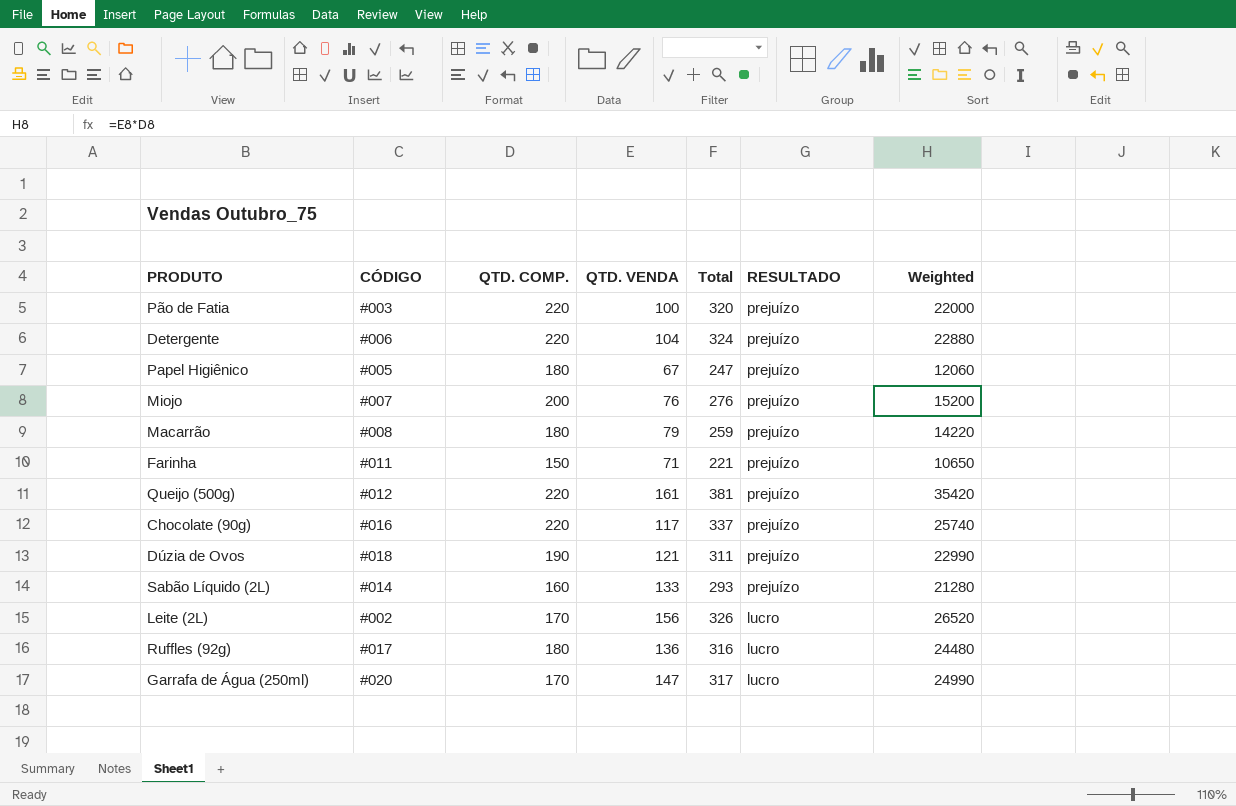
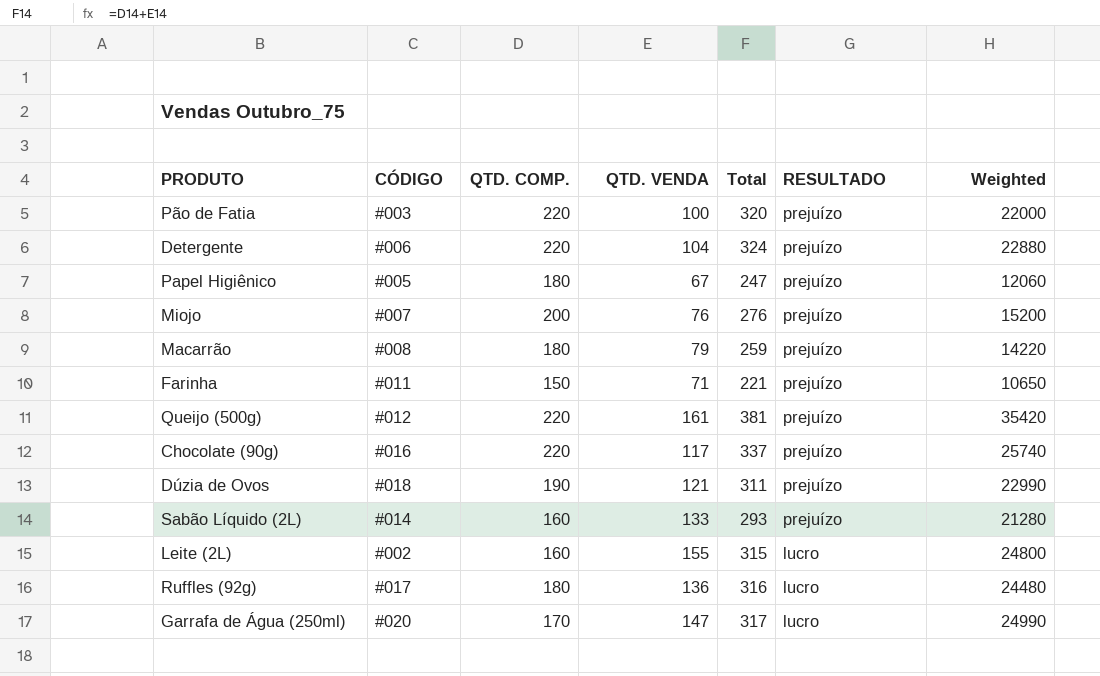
Leite (2L) | QTD. COMP.: 170 -> 160
Leite (2L) | QTD. VENDA: 156 -> 155
Leite (2L) | Total: 326 -> 315
Leite (2L) | Weighted: 26520 -> 24800

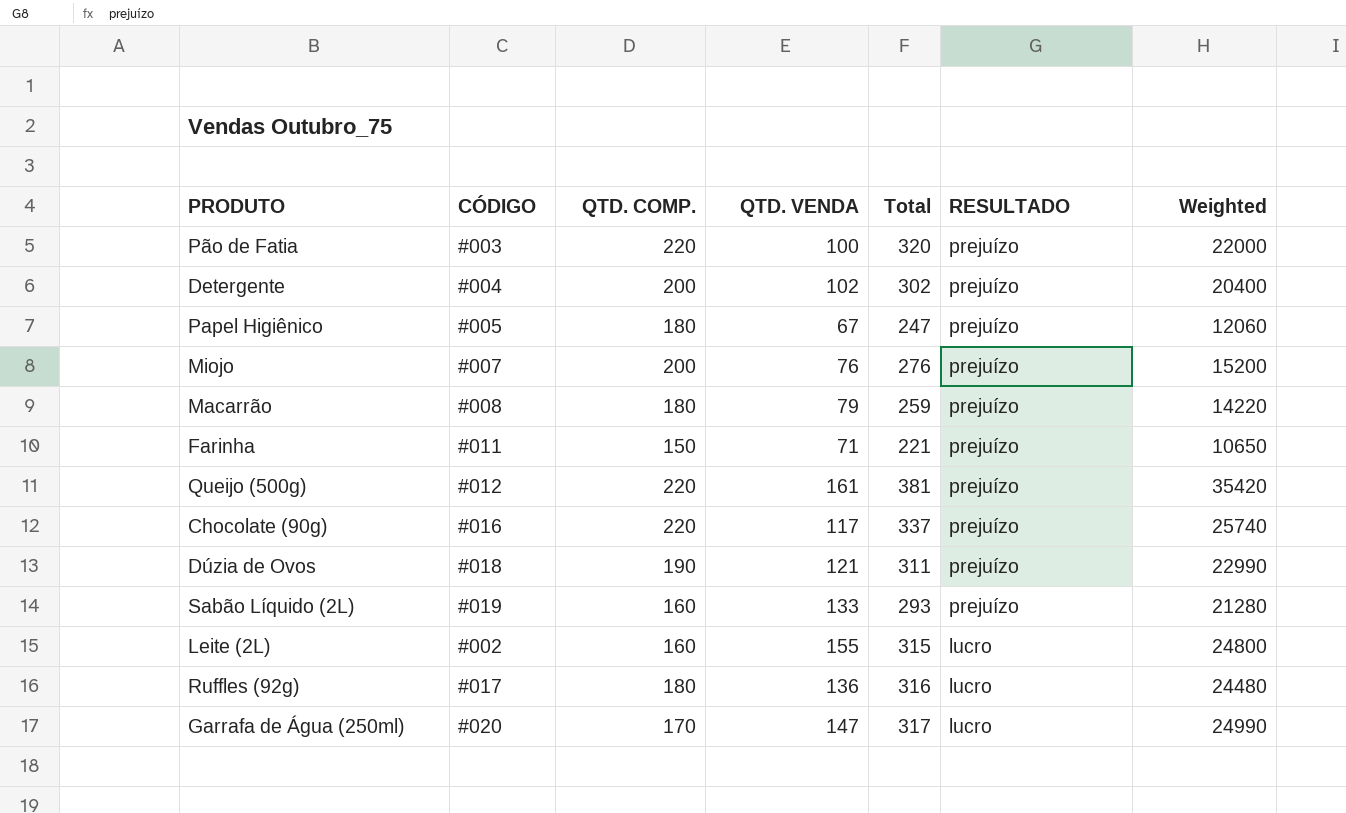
Detergente | CÓDIGO: #006 -> #004
Detergente | QTD. COMP.: 220 -> 200
Detergente | QTD. VENDA: 104 -> 102
Detergente | Total: 324 -> 302
Detergente | Weighted: 22880 -> 20400
Sabão Líquido (2L) | CÓDIGO: #014 -> #019

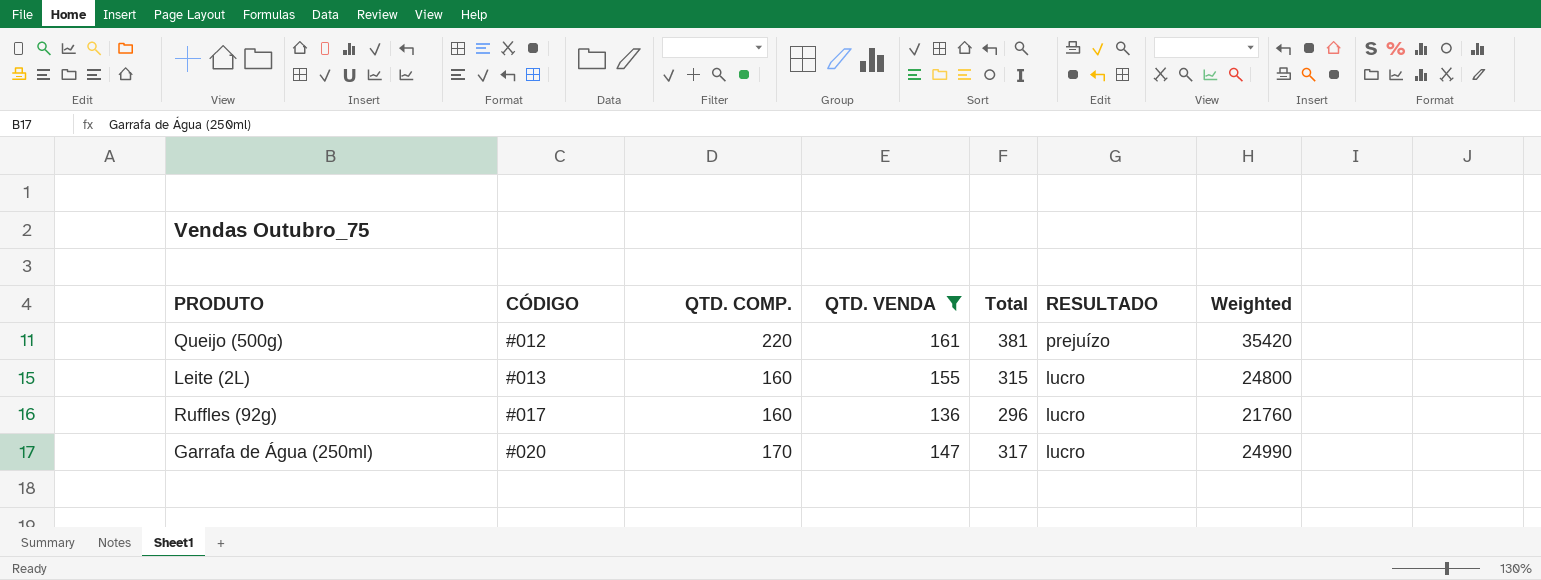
filter: none -> QTD. VENDA >= 136
Leite (2L) | CÓDIGO: #002 -> #013
Ruffles (92g) | QTD. COMP.: 180 -> 160
Ruffles (92g) | Total: 316 -> 296
Ruffles (92g) | Weighted: 24480 -> 21760

